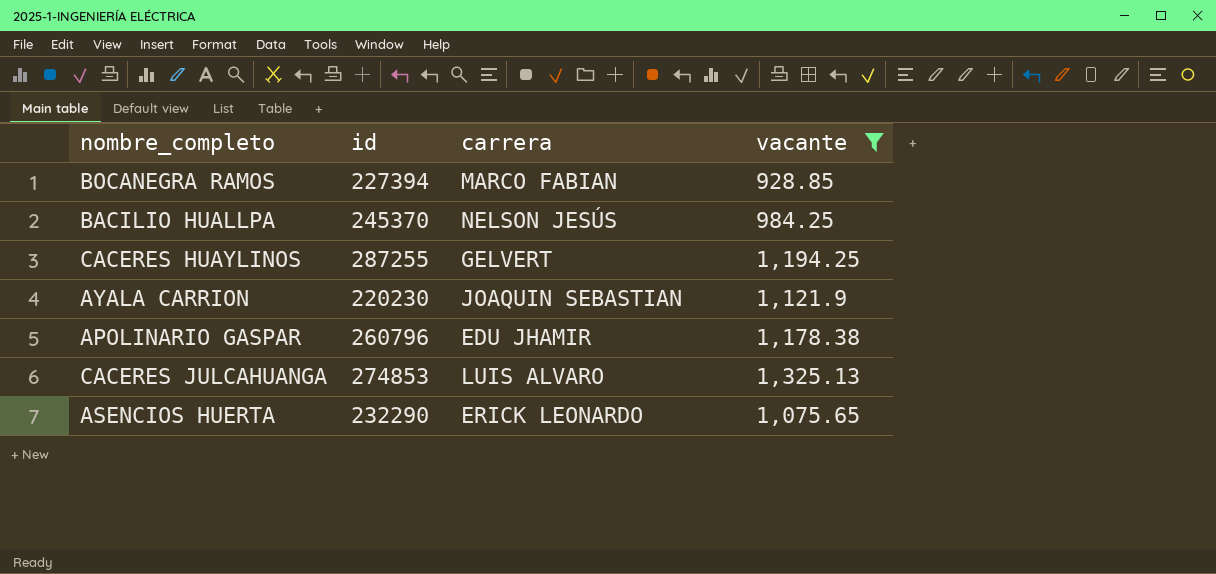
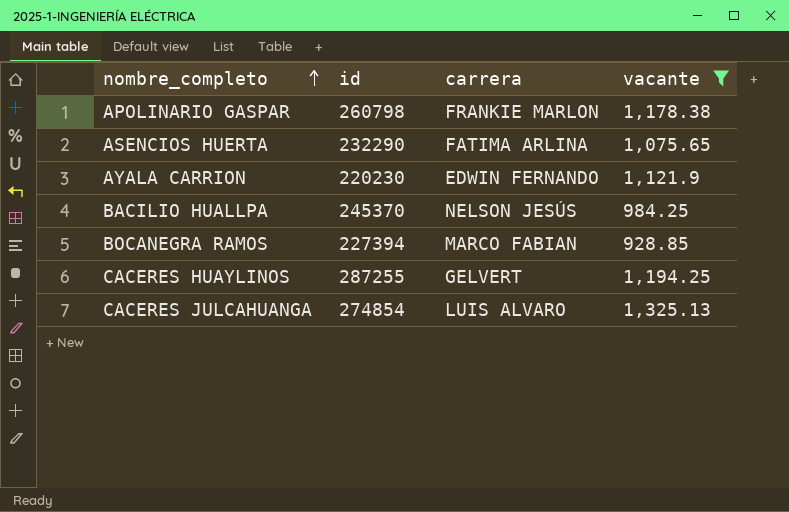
row order: none -> nombre_completo ascending
APOLINARIO GASPAR | id: 260796 -> 260798
APOLINARIO GASPAR | carrera: EDU JHAMIR -> FRANKIE MARLON
ASENCIOS HUERTA | carrera: ERICK LEONARDO -> FATIMA ARLINA
AYALA CARRION | carrera: JOAQUIN SEBASTIAN -> EDWIN FERNANDO
CACERES JULCAHUANGA | id: 274853 -> 274854

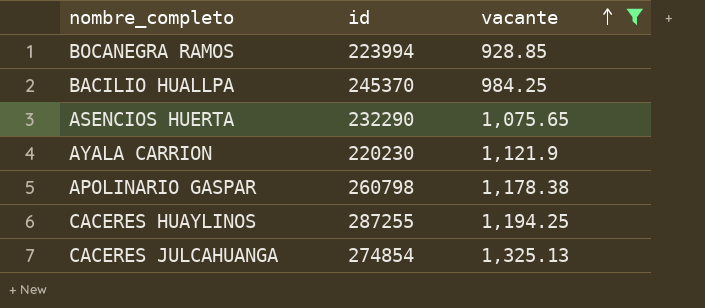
row order: nombre_completo ascending -> vacante ascending
column carrera | position: 3 -> none
BOCANEGRA RAMOS | id: 227394 -> 223994

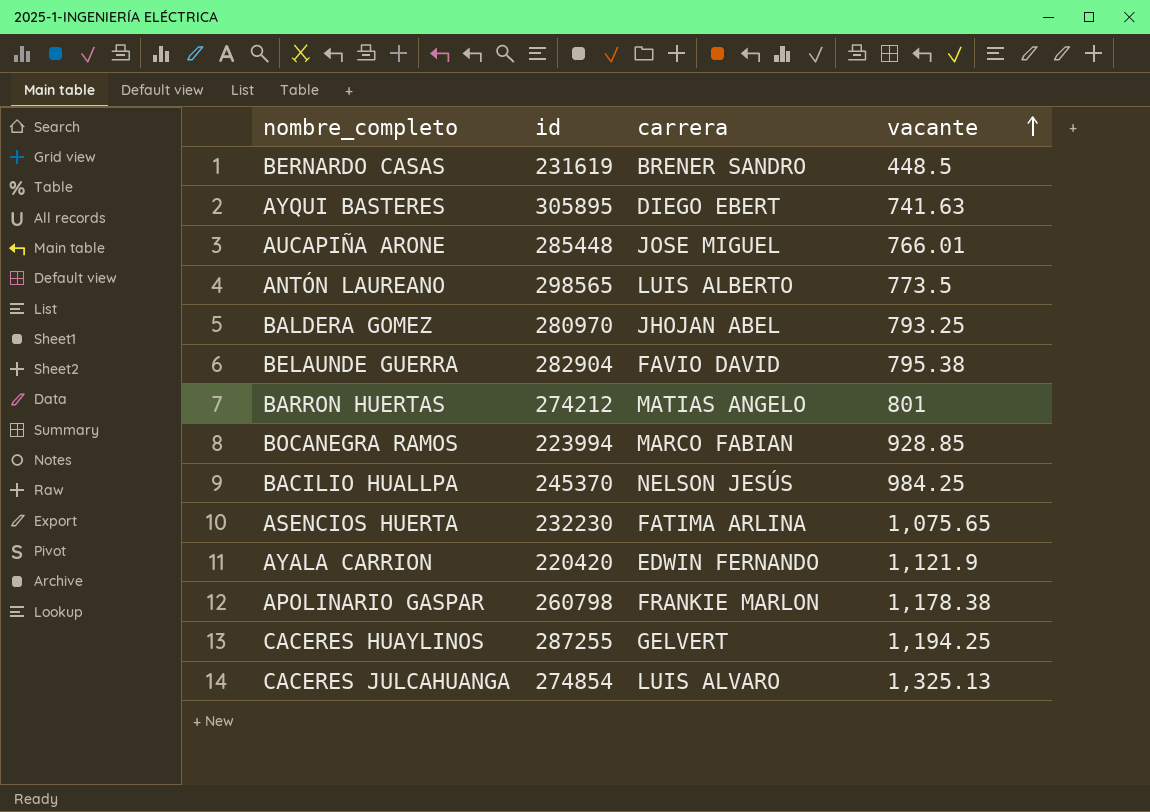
filter: vacante >= 928.85 -> none
column carrera | position: none -> 3
ASENCIOS HUERTA | id: 232290 -> 232230
AYALA CARRION | id: 220230 -> 220420

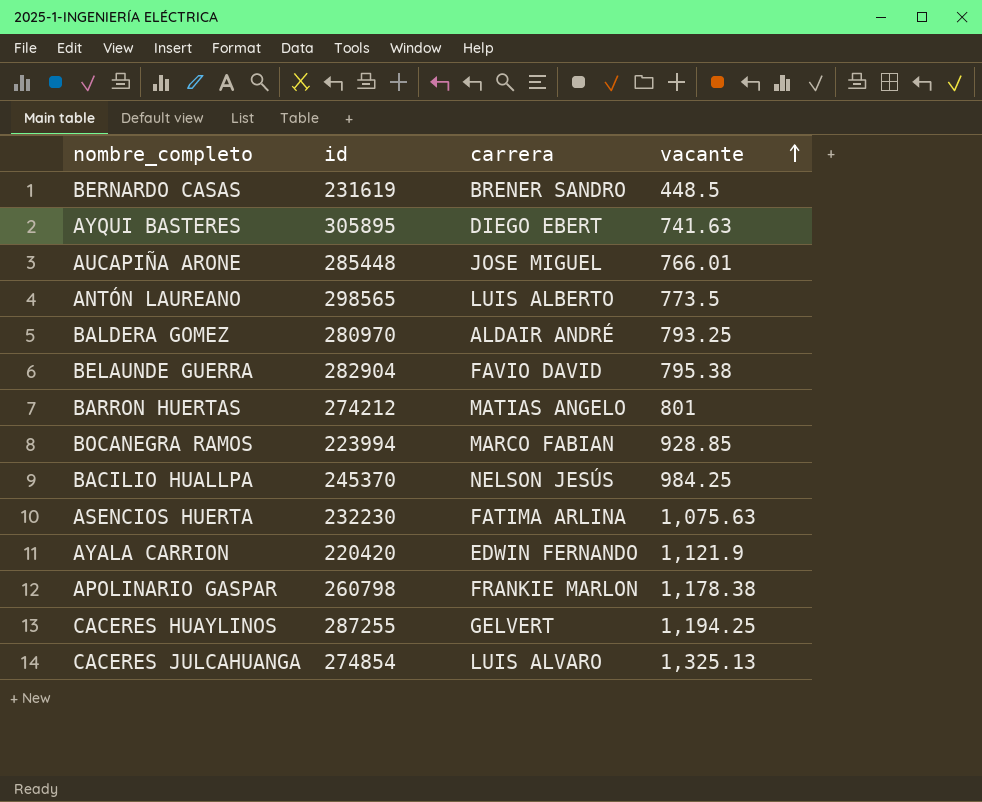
BALDERA GOMEZ | carrera: JHOJAN ABEL -> ALDAIR ANDRÉ
ASENCIOS HUERTA | vacante: 1,075.65 -> 1,075.63

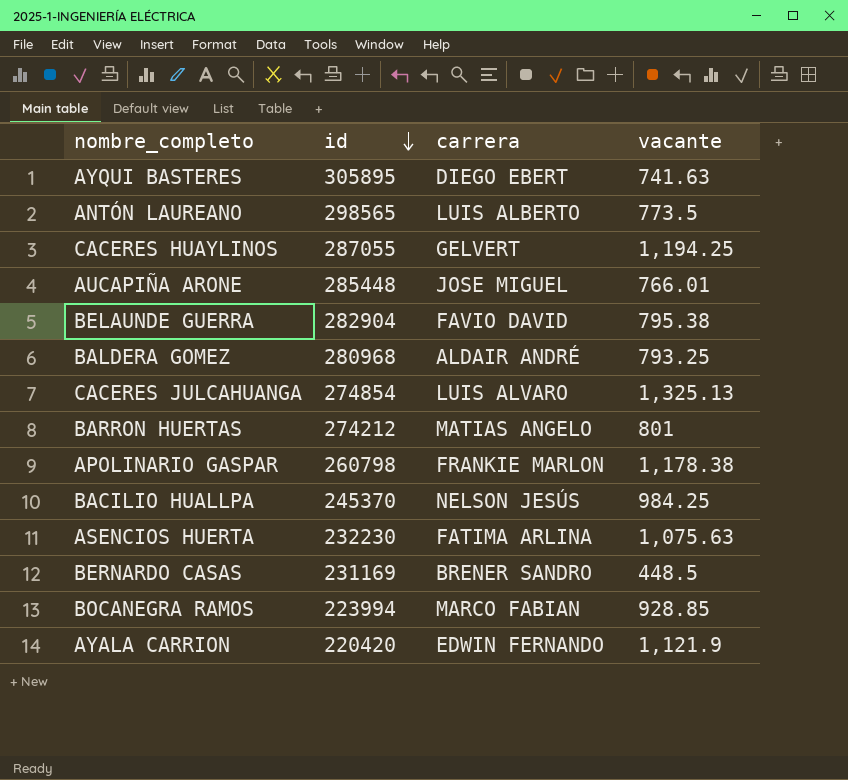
row order: vacante ascending -> id descending
CACERES HUAYLINOS | id: 287255 -> 287055
BALDERA GOMEZ | id: 280970 -> 280968
BERNARDO CASAS | id: 231619 -> 231169

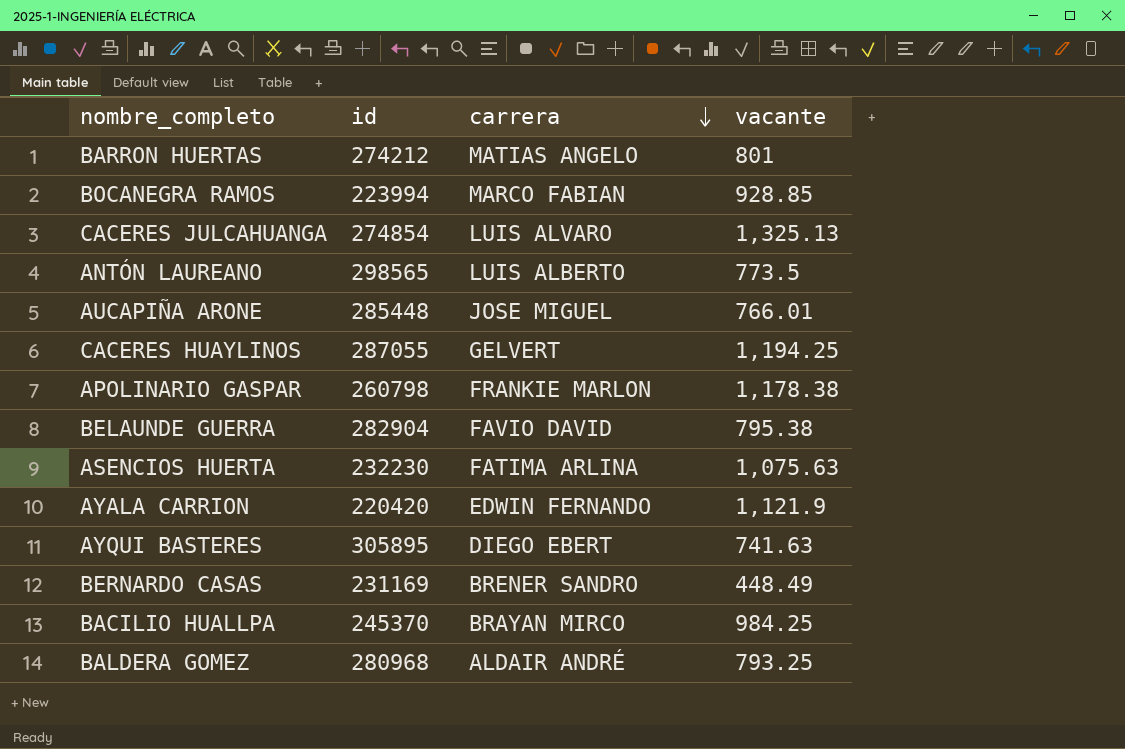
row order: id descending -> carrera descending
BERNARDO CASAS | vacante: 448.5 -> 448.49
BACILIO HUALLPA | carrera: NELSON JESÚS -> BRAYAN MIRCO

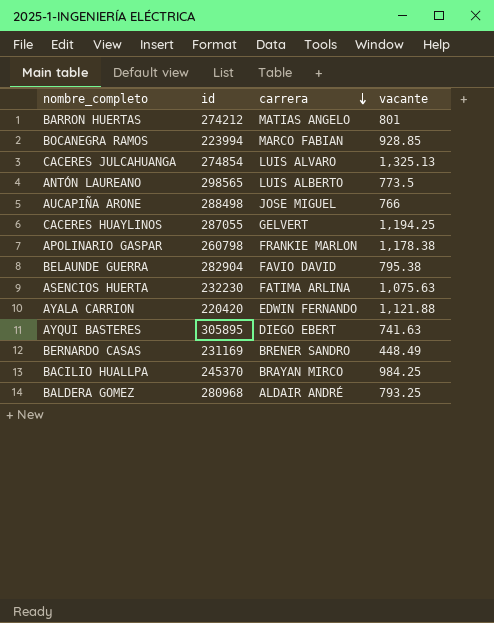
AUCAPIÑA ARONE | id: 285448 -> 288498
AUCAPIÑA ARONE | vacante: 766.01 -> 766
AYALA CARRION | vacante: 1,121.9 -> 1,121.88

